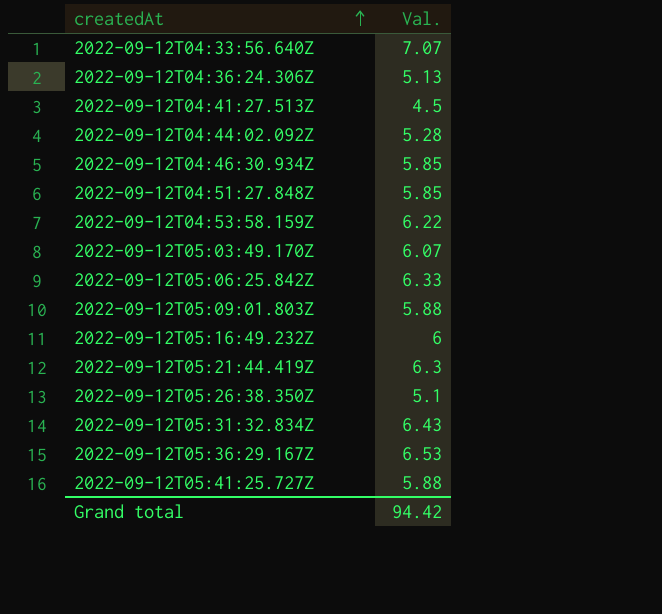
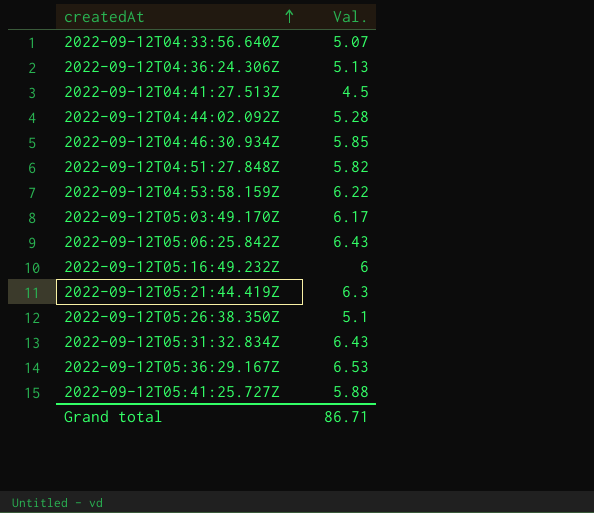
row 2022-09-12T05:09:01.803Z: 5.88 -> none
2022-09-12T04:33:56.640Z | Val.: 7.07 -> 5.07
2022-09-12T04:51:27.848Z | Val.: 5.85 -> 5.82
2022-09-12T05:03:49.170Z | Val.: 6.07 -> 6.17
2022-09-12T05:06:25.842Z | Val.: 6.33 -> 6.43
Grand total | Val.: 94.42 -> 86.71

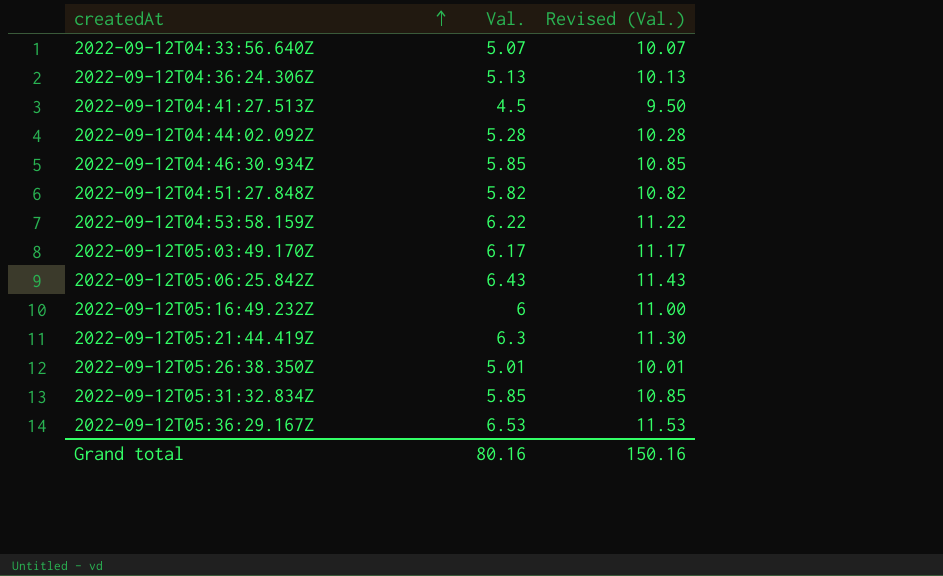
column Revised (Val.) | formula: none -> [Val.] + 5
row 2022-09-12T05:41:25.727Z: 5.88 -> none
2022-09-12T05:26:38.350Z | Val.: 5.1 -> 5.01
2022-09-12T05:31:32.834Z | Val.: 6.43 -> 5.85
Grand total | Val.: 86.71 -> 80.16

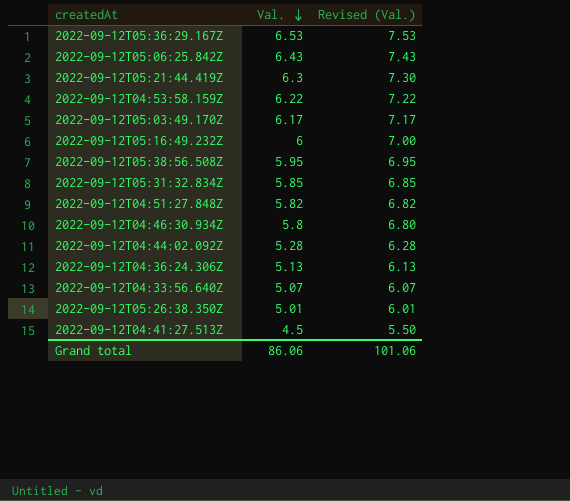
row order: createdAt ascending -> Val. descending
column Revised (Val.) | formula: [Val.] + 5 -> [Val.] + 1
row 2022-09-12T05:38:56.508Z: none -> 5.95 | 6.95
2022-09-12T04:46:30.934Z | Val.: 5.85 -> 5.8
Grand total | Val.: 80.16 -> 86.06
Grand total | Revised (Val.): 150.16 -> 101.06

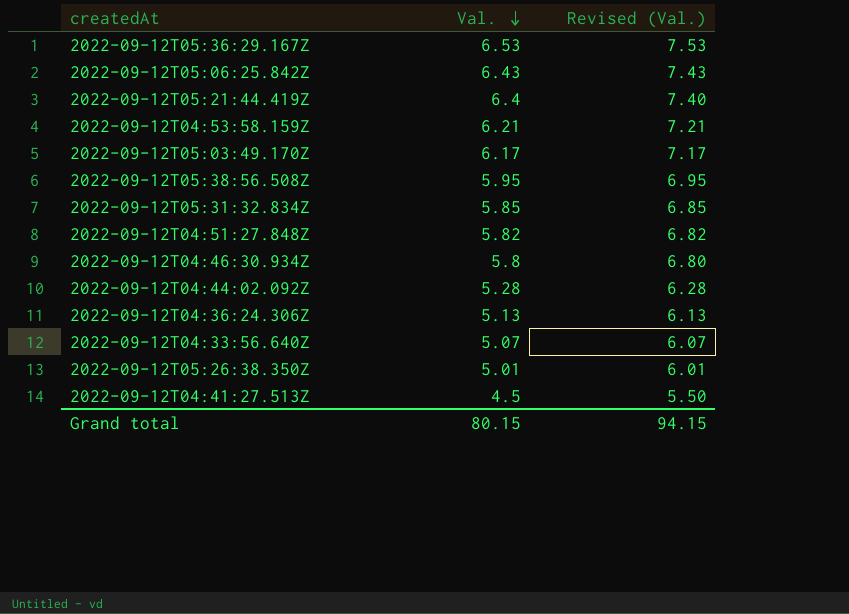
row 2022-09-12T05:16:49.232Z: 6 | 7.00 -> none
2022-09-12T05:21:44.419Z | Val.: 6.3 -> 6.4
2022-09-12T05:21:44.419Z | Revised (Val.): 7.30 -> 7.40
2022-09-12T04:53:58.159Z | Val.: 6.22 -> 6.21
2022-09-12T04:53:58.159Z | Revised (Val.): 7.22 -> 7.21
Grand total | Val.: 86.06 -> 80.15
Grand total | Revised (Val.): 101.06 -> 94.15

